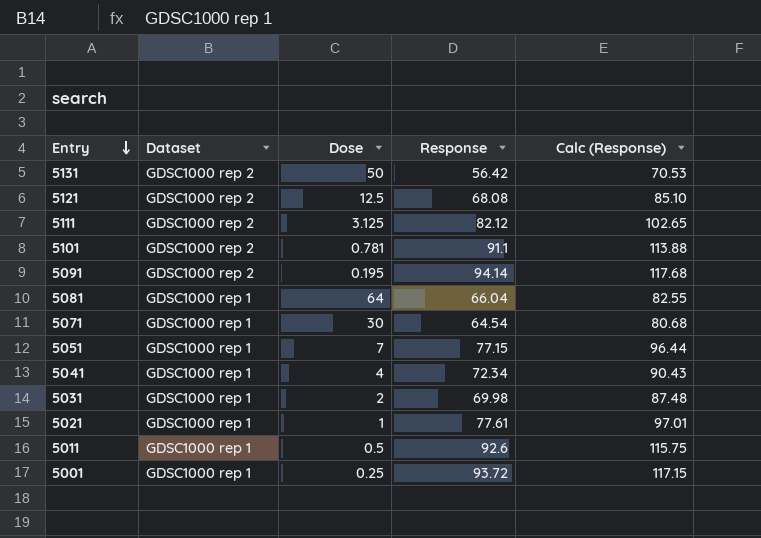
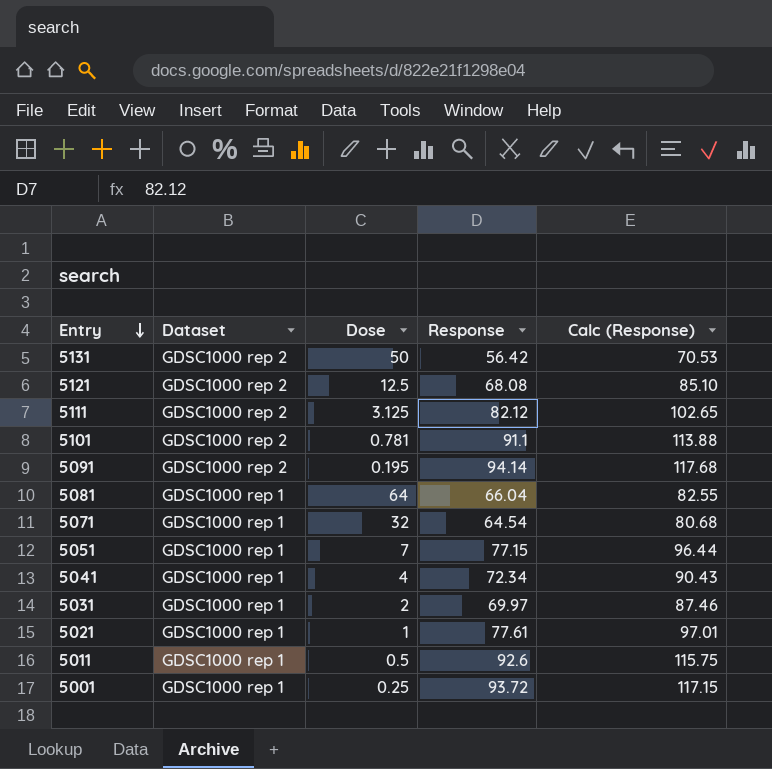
5071 | Dose: 30 -> 32
5031 | Response: 69.98 -> 69.97
5031 | Calc (Response): 87.48 -> 87.46

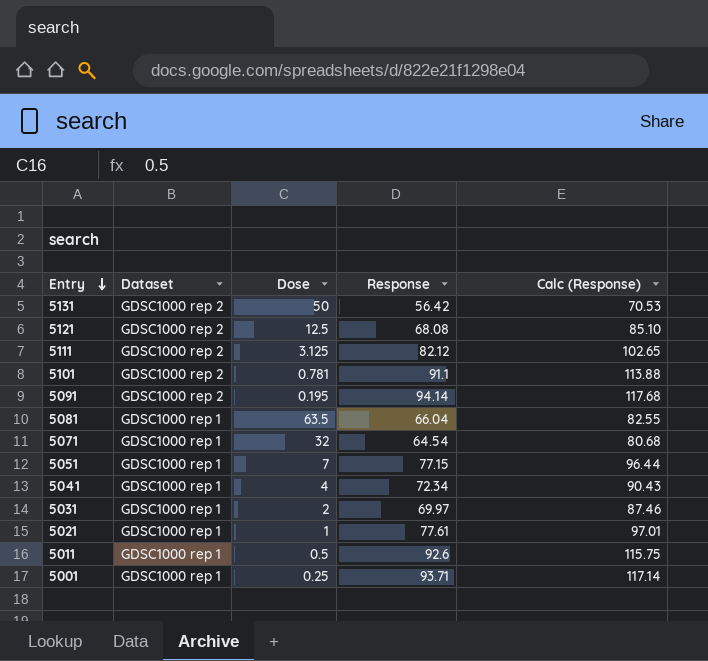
5081 | Dose: 64 -> 63.5
5001 | Response: 93.72 -> 93.71
5001 | Calc (Response): 117.15 -> 117.14

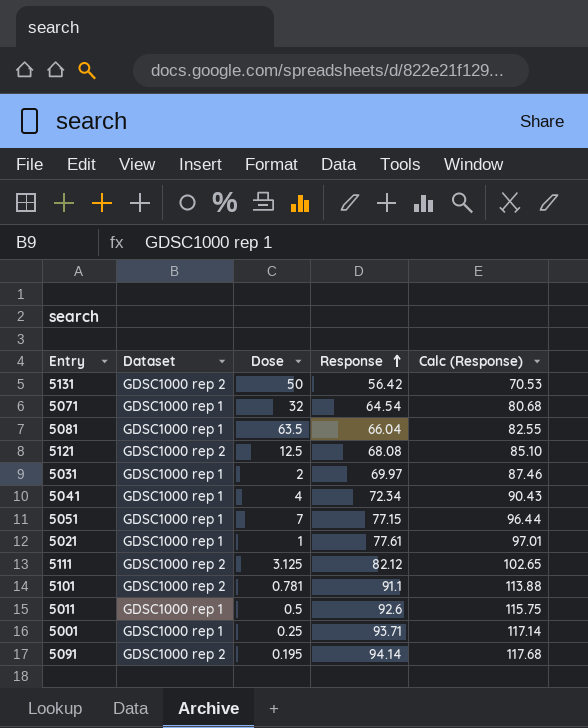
row order: Entry descending -> Response ascending

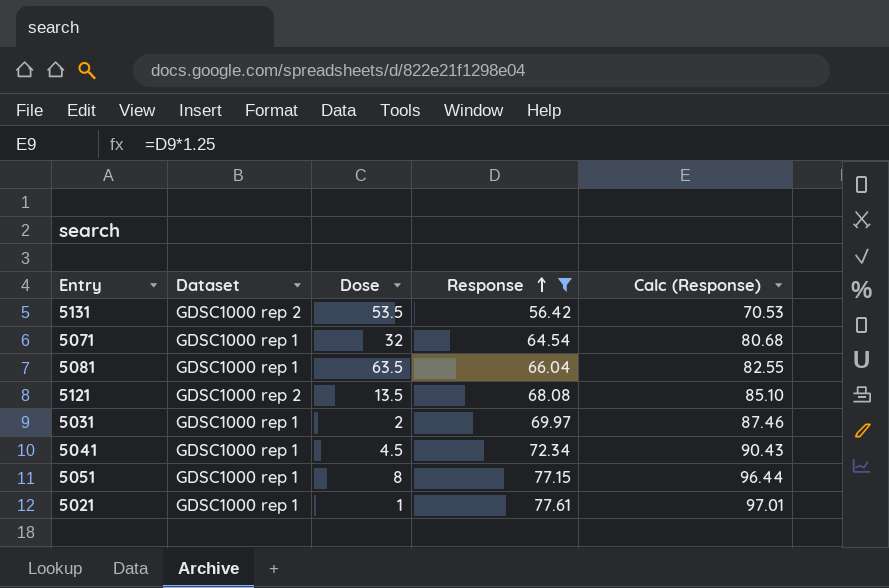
filter: none -> Response <= 77.61
5131 | Dose: 50 -> 53.5
5121 | Dose: 12.5 -> 13.5
5041 | Dose: 4 -> 4.5
5051 | Dose: 7 -> 8

